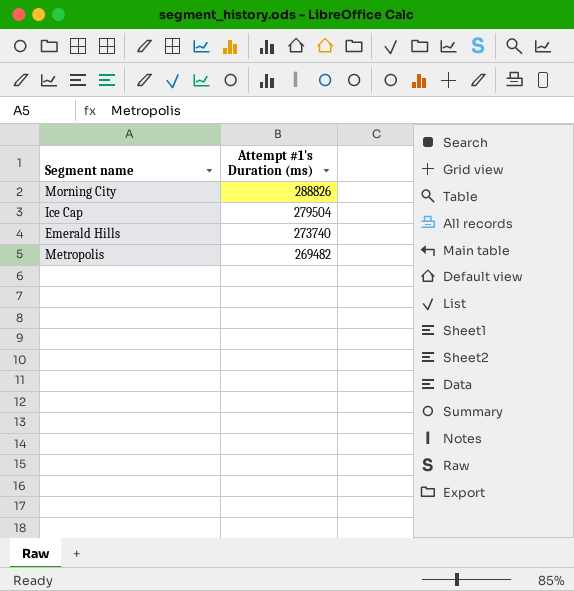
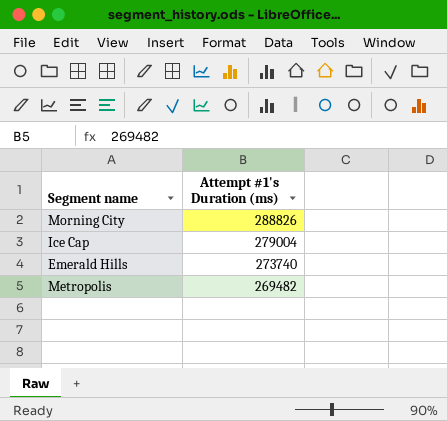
Ice Cap | Attempt #1's Duration (ms): 279504 -> 279004

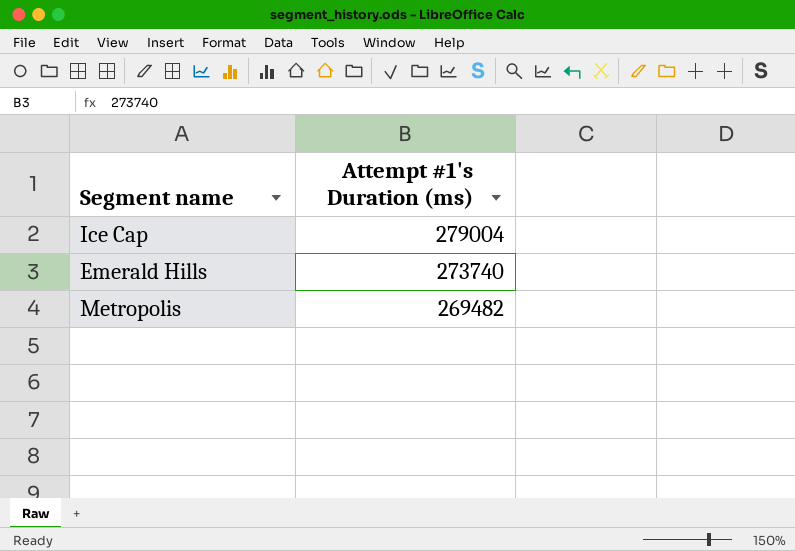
row Morning City: 288826 -> none

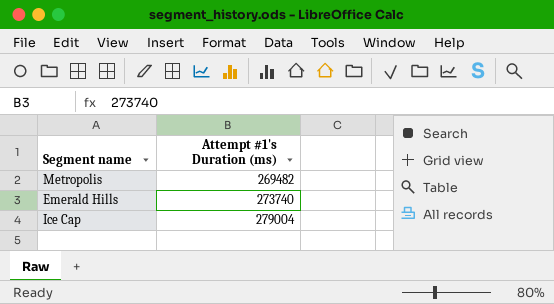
row order: Attempt #1's Duration (ms) descending -> Attempt #1's Duration (ms) ascending

